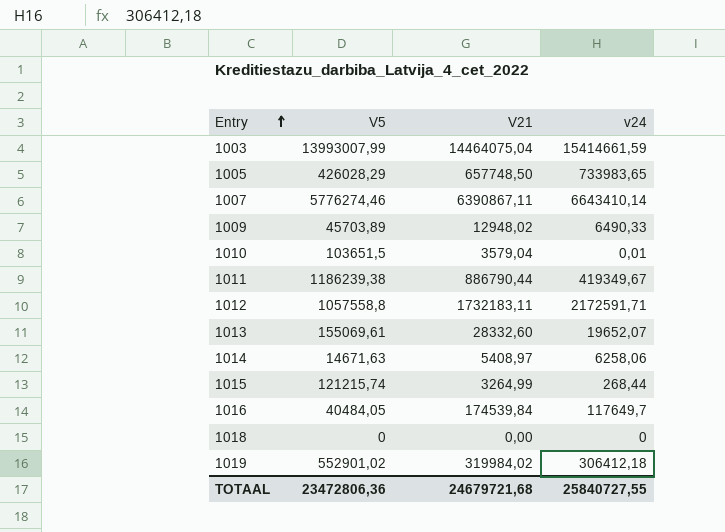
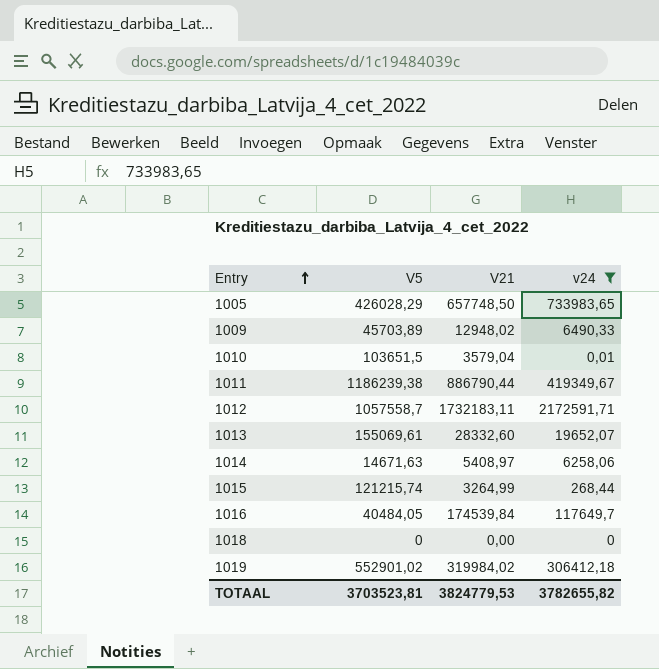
filter: none -> v24 <= 2172591,71
1012 | V5: 1057558,8 -> 1057558,7
TOTAAL | V5: 23472806,36 -> 3703523,81
TOTAAL | V21: 24679721,68 -> 3824779,53
TOTAAL | v24: 25840727,55 -> 3782655,82

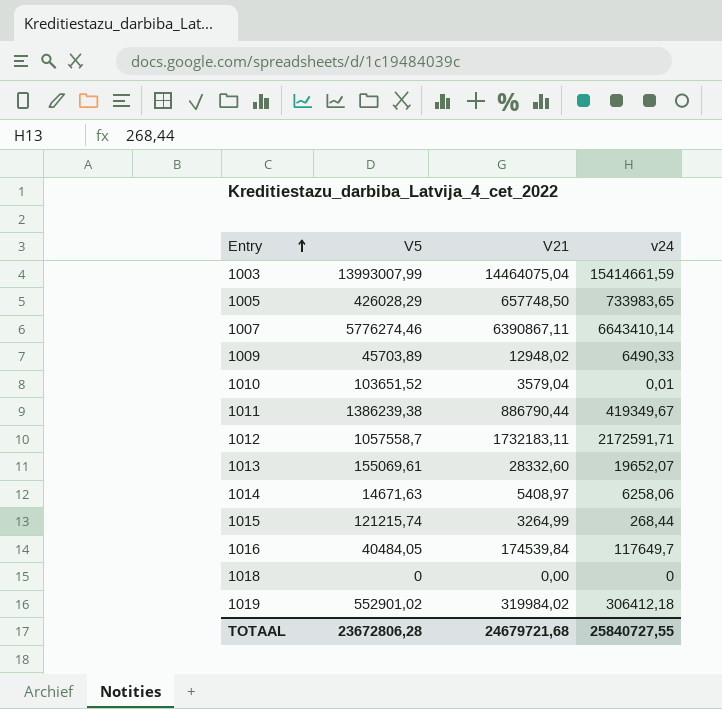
filter: v24 <= 2172591,71 -> none
1010 | V5: 103651,5 -> 103651,52
1011 | V5: 1186239,38 -> 1386239,38
TOTAAL | V5: 3703523,81 -> 23672806,28
TOTAAL | V21: 3824779,53 -> 24679721,68
TOTAAL | v24: 3782655,82 -> 25840727,55

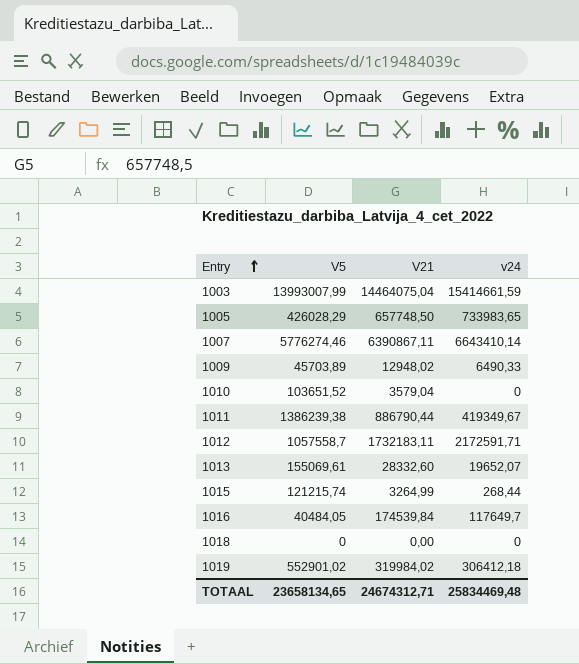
row 1014: 14671,63 | 5408,97 | 6258,06 -> none
1010 | v24: 0,01 -> 0
TOTAAL | V5: 23672806,28 -> 23658134,65
TOTAAL | V21: 24679721,68 -> 24674312,71
TOTAAL | v24: 25840727,55 -> 25834469,48

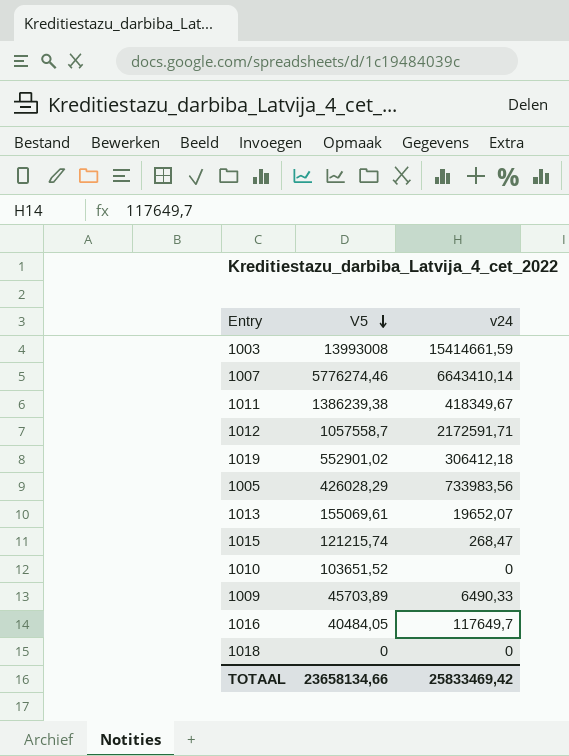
row order: Entry ascending -> V5 descending
column V21 | position: 3 -> none
1003 | V5: 13993007,99 -> 13993008
1011 | v24: 419349,67 -> 418349,67
1005 | v24: 733983,65 -> 733983,56
1015 | v24: 268,44 -> 268,47
TOTAAL | V5: 23658134,65 -> 23658134,66
TOTAAL | v24: 25834469,48 -> 25833469,42

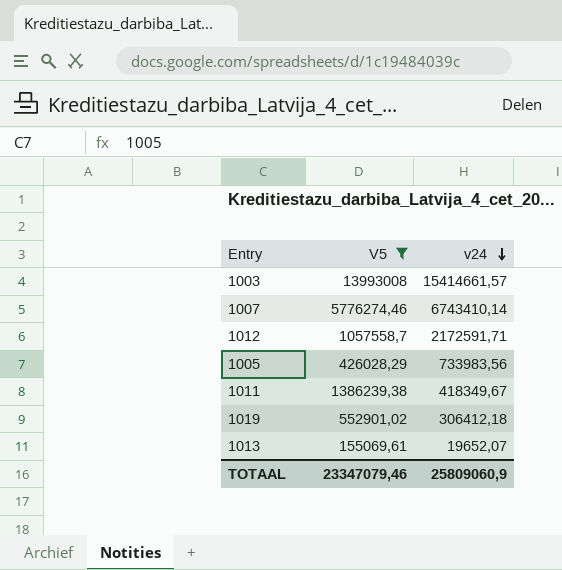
filter: none -> V5 >= 155069,61
row order: V5 descending -> v24 descending
1003 | v24: 15414661,59 -> 15414661,57
1007 | v24: 6643410,14 -> 6743410,14
TOTAAL | V5: 23658134,66 -> 23347079,46
TOTAAL | v24: 25833469,42 -> 25809060,9

